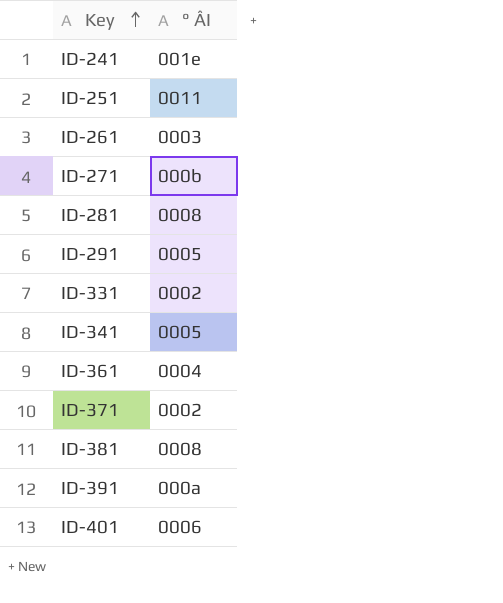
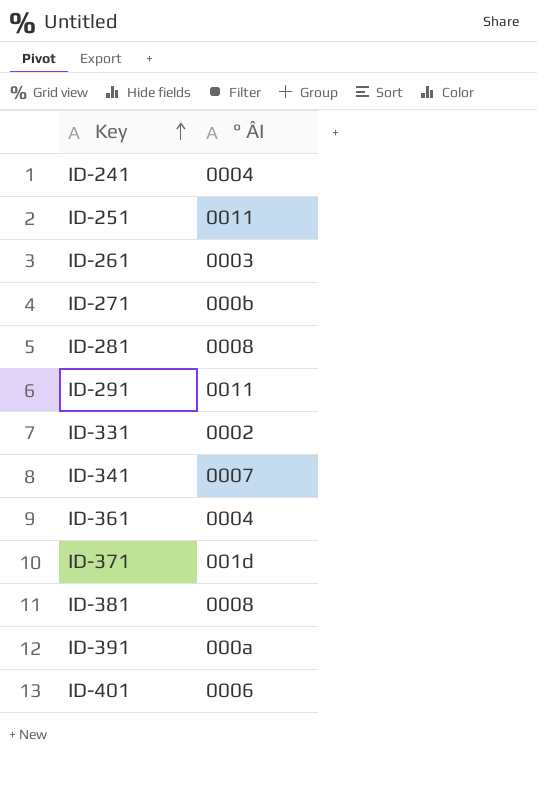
ID-241 | ° ÂI: 001e -> 0004
ID-291 | ° ÂI: 0005 -> 0011
ID-341 | ° ÂI: 0005 -> 0007
ID-371 | ° ÂI: 0002 -> 001d

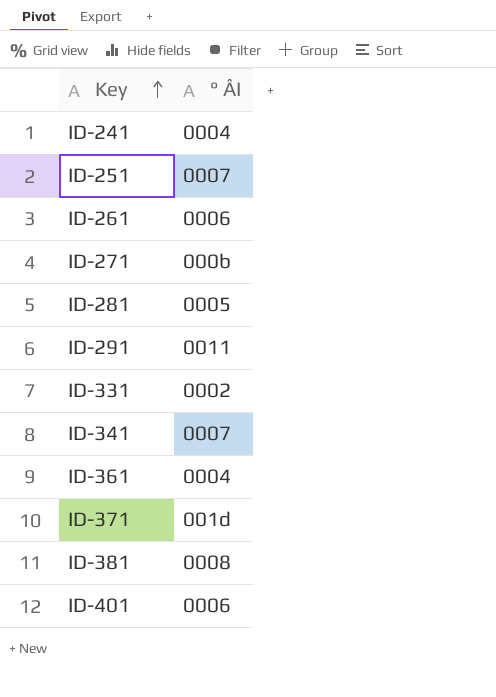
row ID-391: 000a -> none
ID-251 | ° ÂI: 0011 -> 0007
ID-261 | ° ÂI: 0003 -> 0006
ID-281 | ° ÂI: 0008 -> 0005

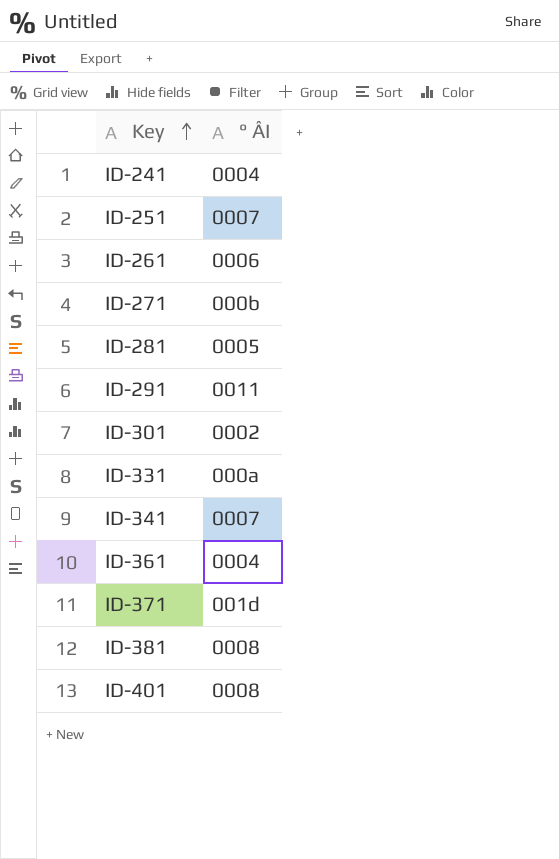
row ID-301: none -> 0002
ID-331 | ° ÂI: 0002 -> 000a
ID-401 | ° ÂI: 0006 -> 0008

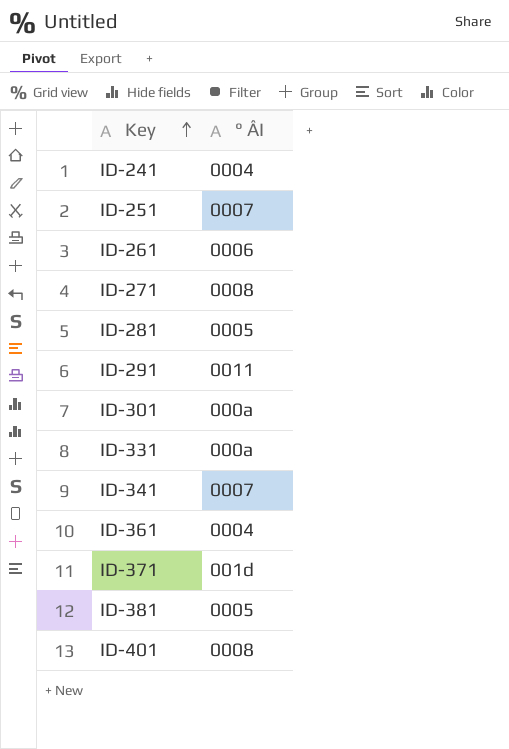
ID-271 | ° ÂI: 000b -> 0008
ID-301 | ° ÂI: 0002 -> 000a
ID-381 | ° ÂI: 0008 -> 0005

